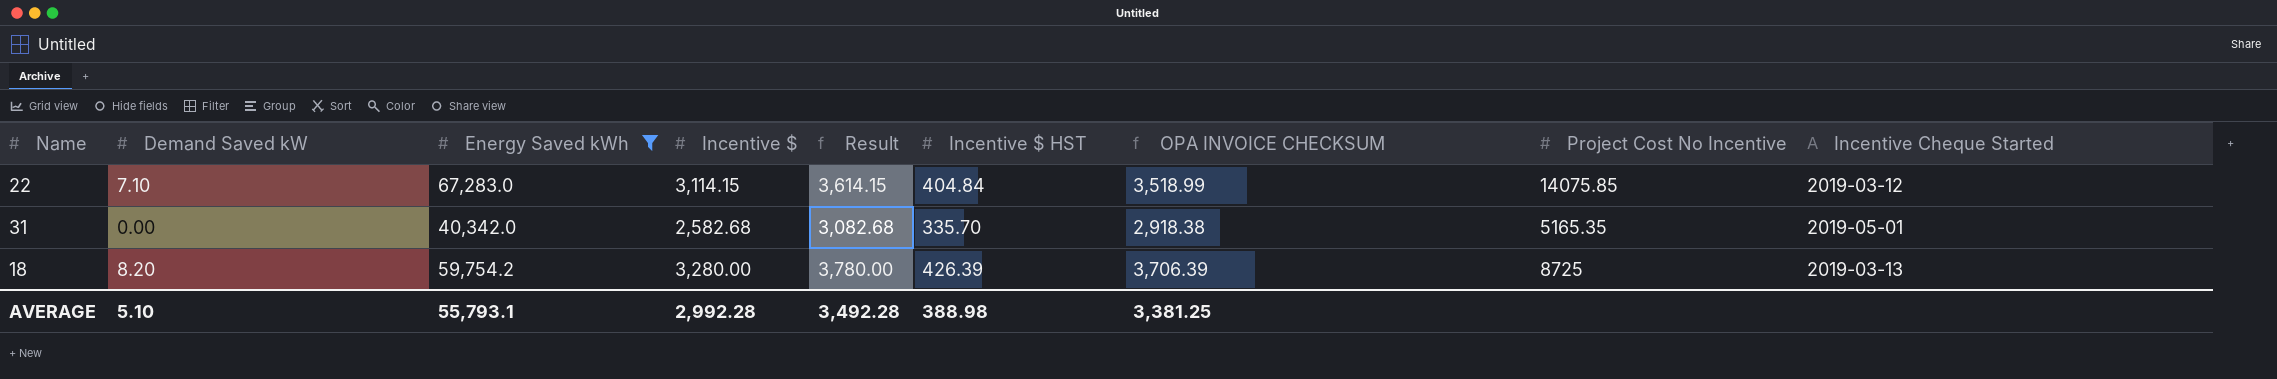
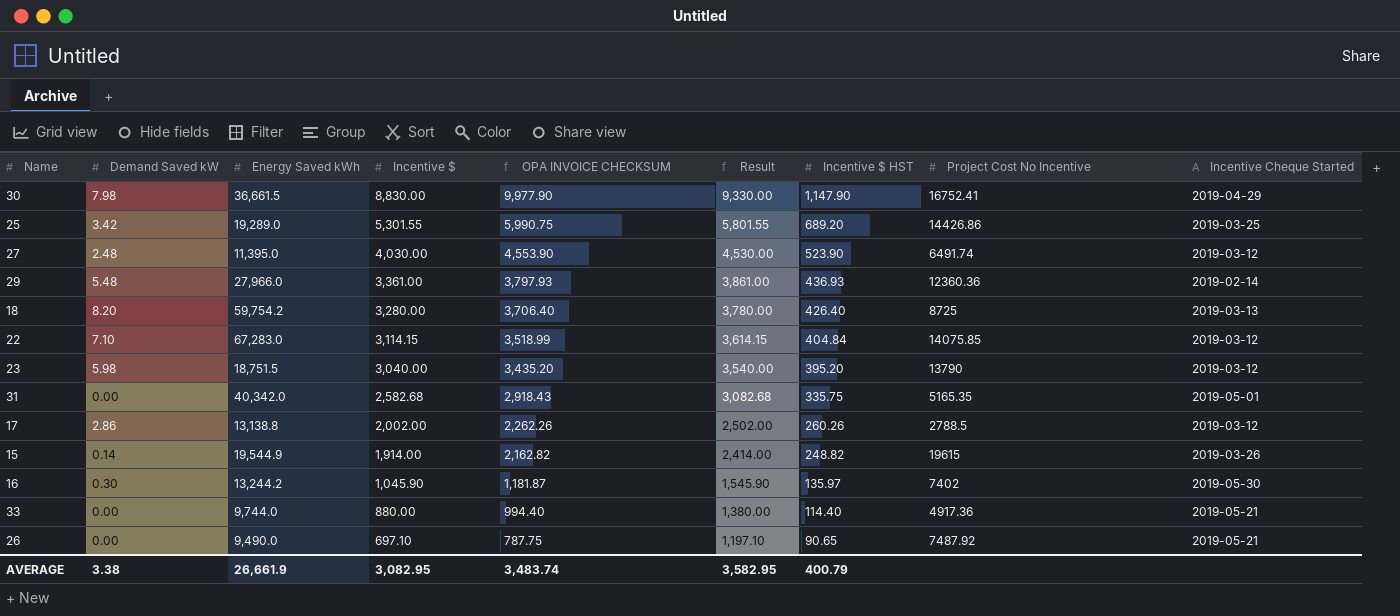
filter: Energy Saved kWh >= 40,342.0 -> none
row order: none -> Incentive $ descending
column OPA INVOICE CHECKSUM | position: 7 -> 5
18 | OPA INVOICE CHECKSUM: 3,706.39 -> 3,706.40
18 | Incentive $ HST: 426.39 -> 426.40
31 | OPA INVOICE CHECKSUM: 2,918.38 -> 2,918.43
31 | Incentive $ HST: 335.70 -> 335.75
AVERAGE | Demand Saved kW: 5.10 -> 3.38
AVERAGE | Energy Saved kWh: 55,793.1 -> 26,661.9
AVERAGE | Incentive $: 2,992.28 -> 3,082.95
AVERAGE | OPA INVOICE CHECKSUM: 3,381.25 -> 3,483.74
AVERAGE | Result: 3,492.28 -> 3,582.95
AVERAGE | Incentive $ HST: 388.98 -> 400.79

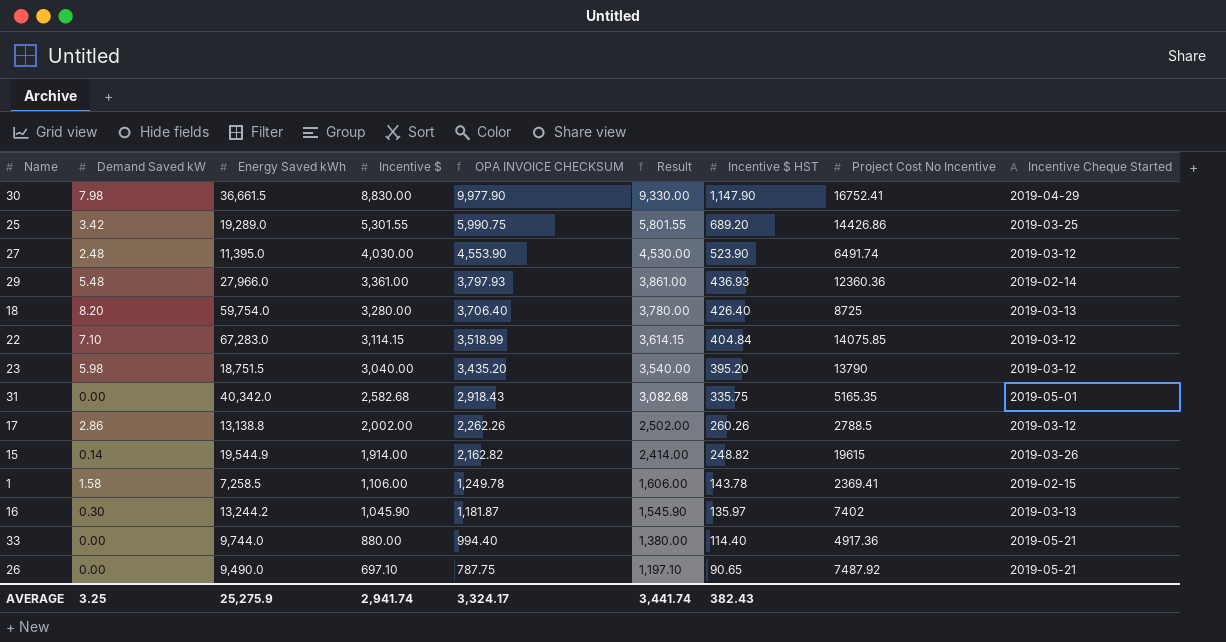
18 | Energy Saved kWh: 59,754.2 -> 59,754.0
row 1: none -> 1.58 | 7,258.5 | 1,106.00 | 1,249.78 | 1,606.00 | 143.78 | 2369.41 | 2019-02-15
16 | Incentive Cheque Started: 2019-05-30 -> 2019-03-13
AVERAGE | Demand Saved kW: 3.38 -> 3.25
AVERAGE | Energy Saved kWh: 26,661.9 -> 25,275.9
AVERAGE | Incentive $: 3,082.95 -> 2,941.74
AVERAGE | OPA INVOICE CHECKSUM: 3,483.74 -> 3,324.17
AVERAGE | Result: 3,582.95 -> 3,441.74
AVERAGE | Incentive $ HST: 400.79 -> 382.43

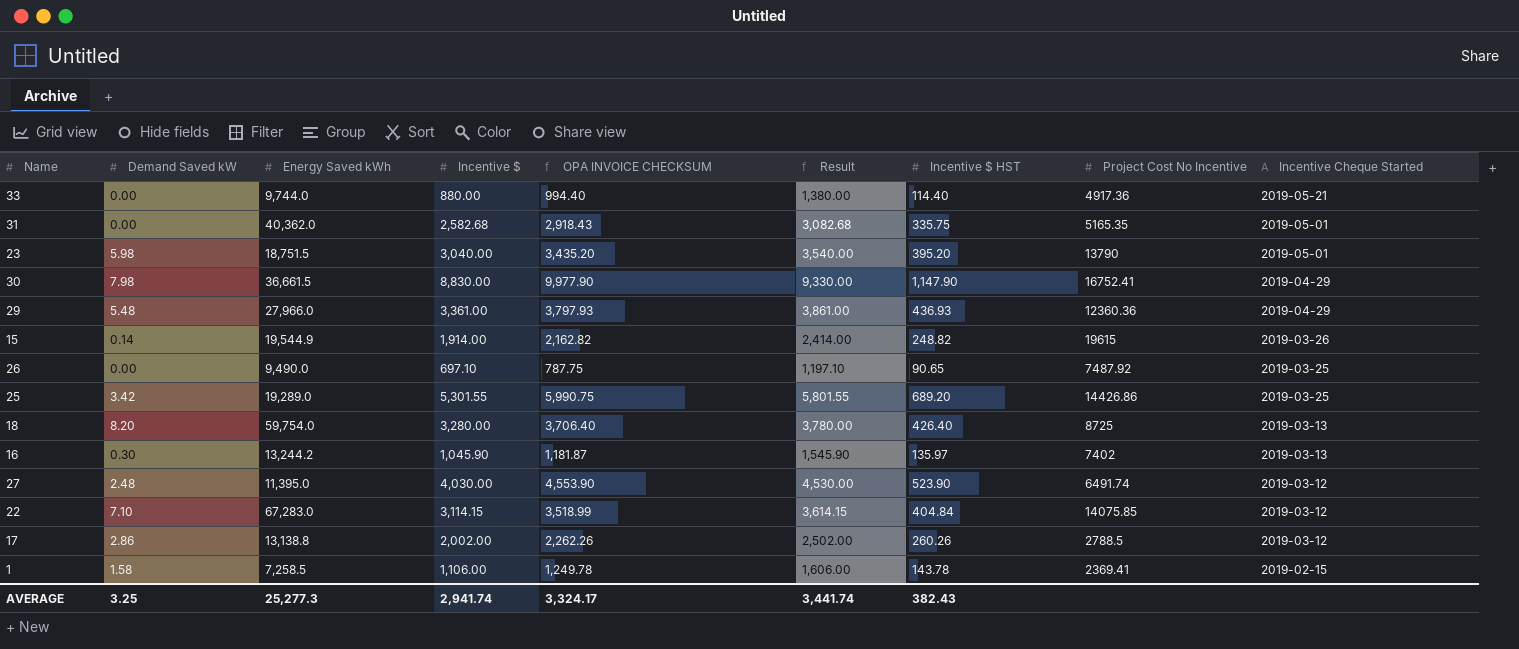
row order: Incentive $ descending -> Incentive Cheque Started descending
31 | Energy Saved kWh: 40,342.0 -> 40,362.0
23 | Incentive Cheque Started: 2019-03-12 -> 2019-05-01
29 | Incentive Cheque Started: 2019-02-14 -> 2019-04-29
26 | Incentive Cheque Started: 2019-05-21 -> 2019-03-25
AVERAGE | Energy Saved kWh: 25,275.9 -> 25,277.3

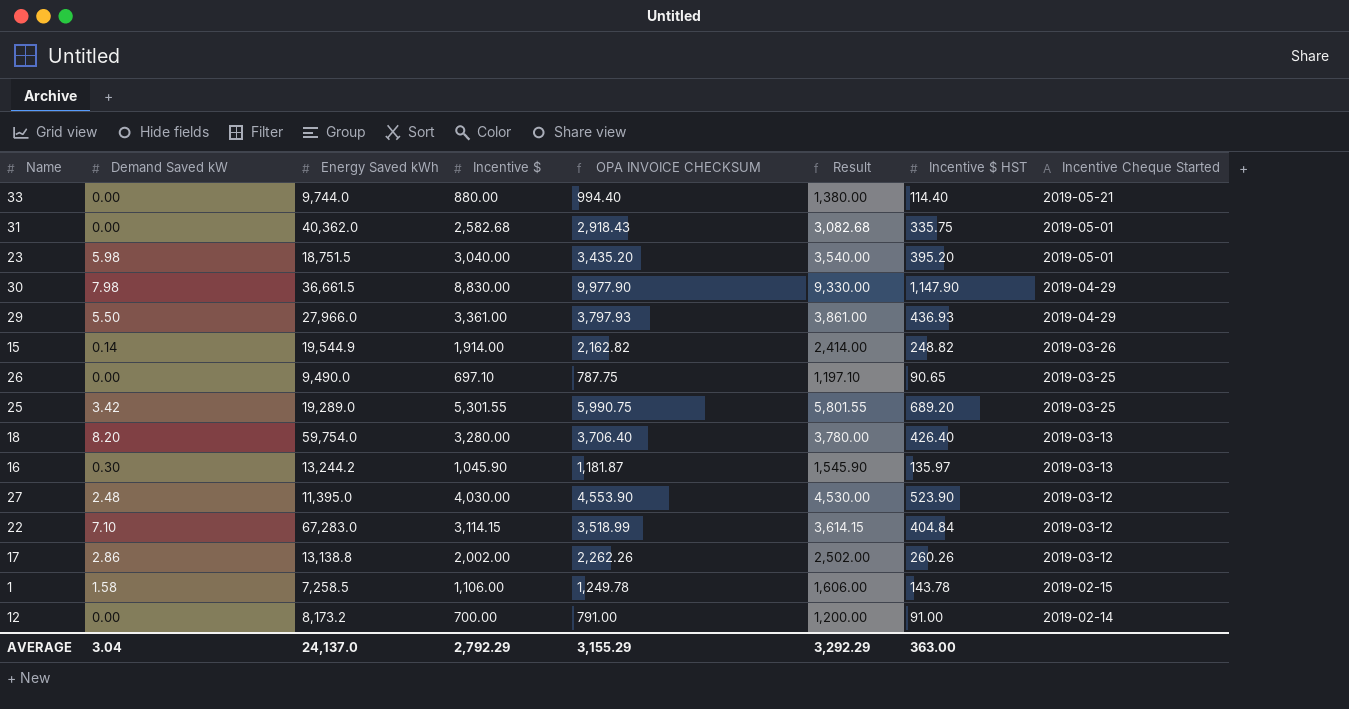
column Project Cost No Incentive | position: 8 -> none
29 | Demand Saved kW: 5.48 -> 5.50
row 12: none -> 0.00 | 8,173.2 | 700.00 | 791.00 | 1,200.00 | 91.00 | 2019-02-14
AVERAGE | Demand Saved kW: 3.25 -> 3.04
AVERAGE | Energy Saved kWh: 25,277.3 -> 24,137.0
AVERAGE | Incentive $: 2,941.74 -> 2,792.29
AVERAGE | OPA INVOICE CHECKSUM: 3,324.17 -> 3,155.29
AVERAGE | Result: 3,441.74 -> 3,292.29
AVERAGE | Incentive $ HST: 382.43 -> 363.00

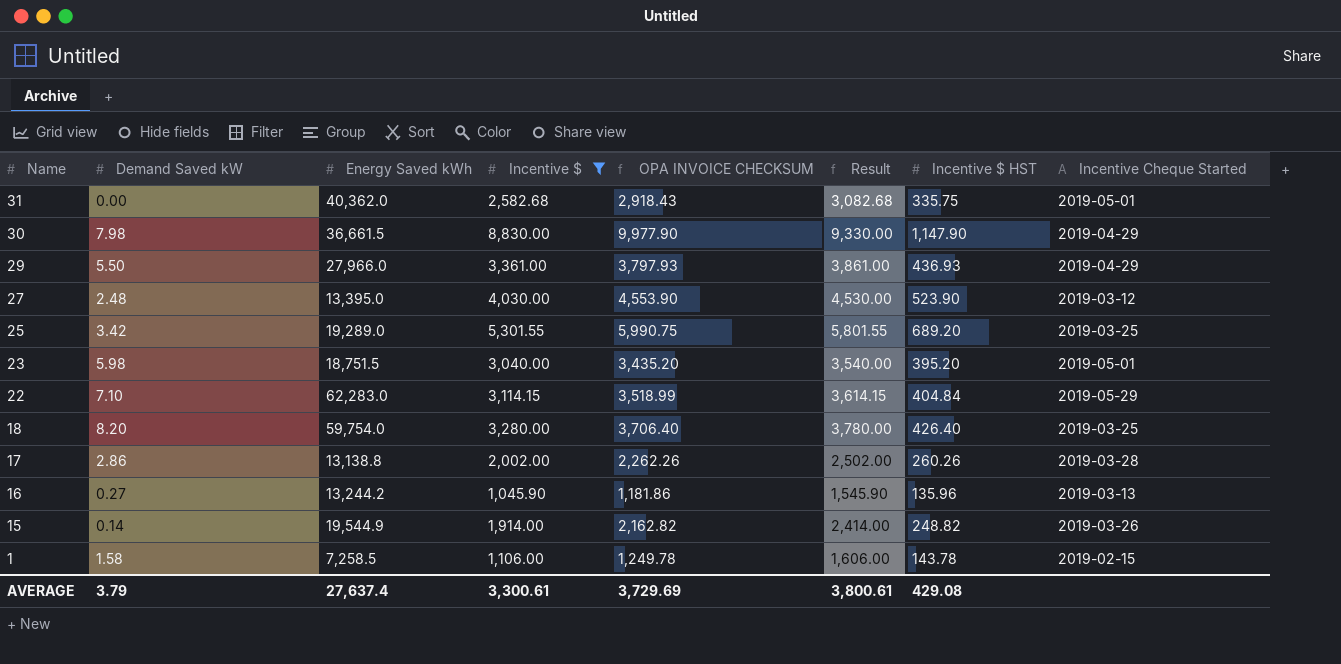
filter: none -> Incentive $ >= 1,045.90
row order: Incentive Cheque Started descending -> Name descending
27 | Energy Saved kWh: 11,395.0 -> 13,395.0
22 | Energy Saved kWh: 67,283.0 -> 62,283.0
22 | Incentive Cheque Started: 2019-03-12 -> 2019-05-29
18 | Incentive Cheque Started: 2019-03-13 -> 2019-03-25
17 | Incentive Cheque Started: 2019-03-12 -> 2019-03-28
16 | Demand Saved kW: 0.30 -> 0.27
16 | OPA INVOICE CHECKSUM: 1,181.87 -> 1,181.86
16 | Incentive $ HST: 135.97 -> 135.96
AVERAGE | Demand Saved kW: 3.04 -> 3.79
AVERAGE | Energy Saved kWh: 24,137.0 -> 27,637.4
AVERAGE | Incentive $: 2,792.29 -> 3,300.61
AVERAGE | OPA INVOICE CHECKSUM: 3,155.29 -> 3,729.69
AVERAGE | Result: 3,292.29 -> 3,800.61
AVERAGE | Incentive $ HST: 363.00 -> 429.08

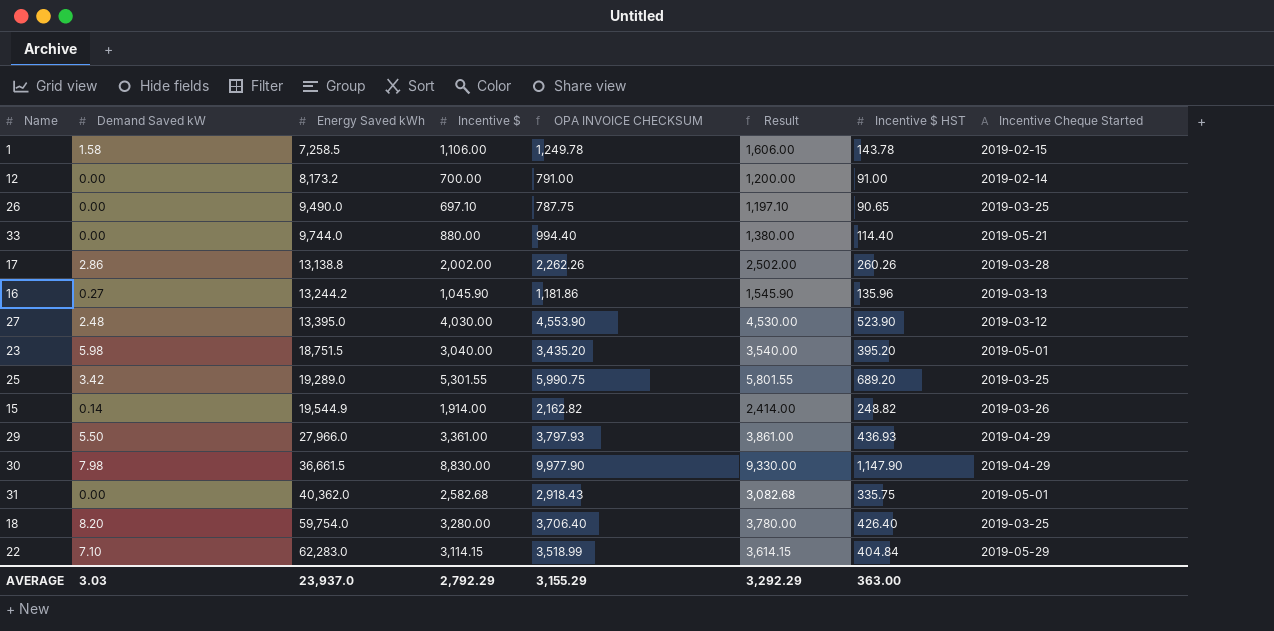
filter: Incentive $ >= 1,045.90 -> none
row order: Name descending -> Energy Saved kWh ascending
AVERAGE | Demand Saved kW: 3.79 -> 3.03
AVERAGE | Energy Saved kWh: 27,637.4 -> 23,937.0
AVERAGE | Incentive $: 3,300.61 -> 2,792.29
AVERAGE | OPA INVOICE CHECKSUM: 3,729.69 -> 3,155.29
AVERAGE | Result: 3,800.61 -> 3,292.29
AVERAGE | Incentive $ HST: 429.08 -> 363.00

